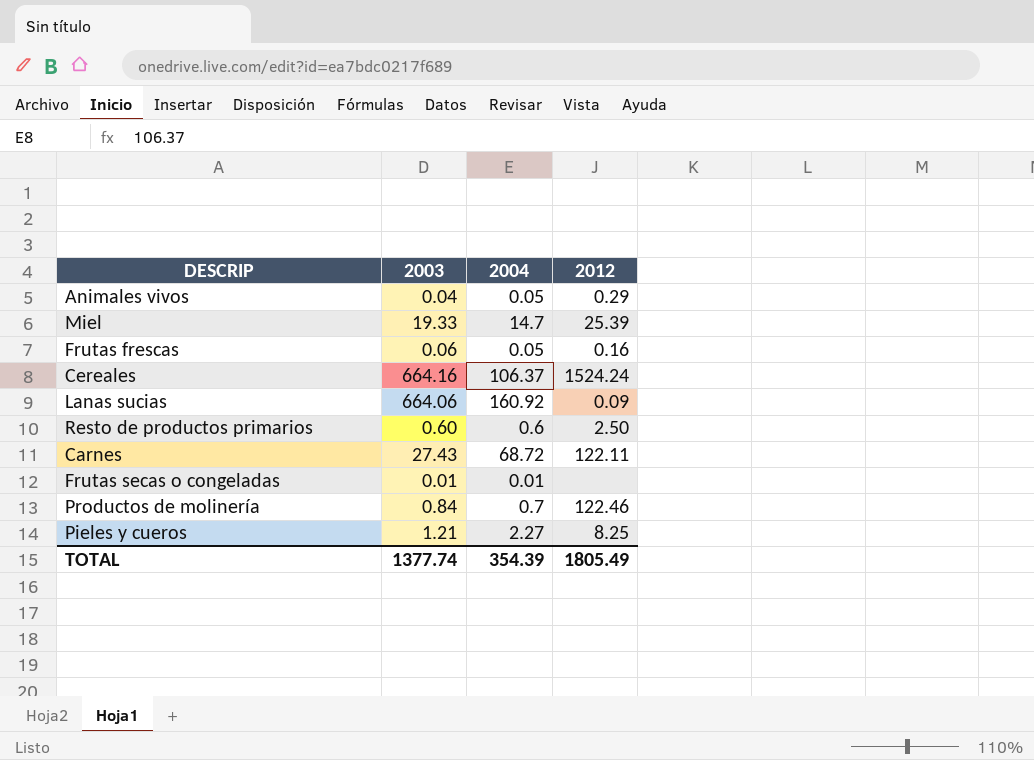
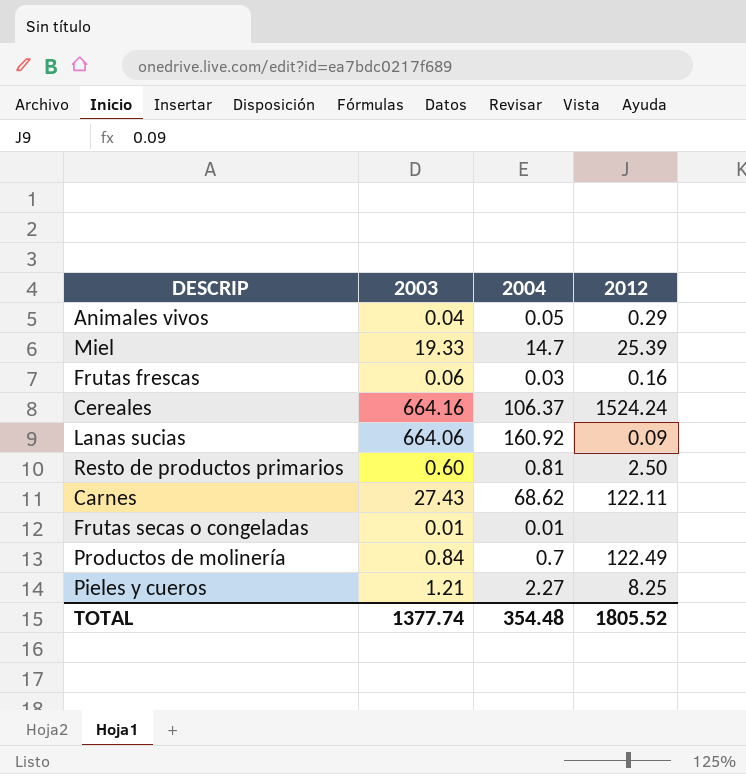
Frutas frescas | 2004: 0.05 -> 0.03
Resto de productos primarios | 2004: 0.6 -> 0.81
Carnes | 2004: 68.72 -> 68.62
Productos de molinería | 2012: 122.46 -> 122.49
TOTAL | 2004: 354.39 -> 354.48
TOTAL | 2012: 1805.49 -> 1805.52

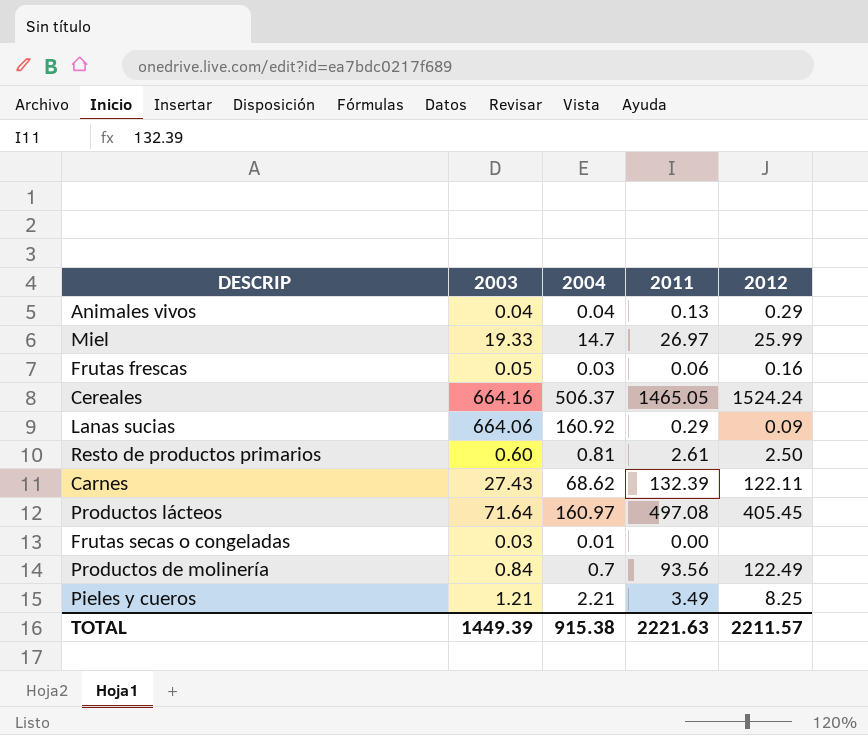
column 2011 | position: none -> 4
Animales vivos | 2004: 0.05 -> 0.04
Miel | 2012: 25.39 -> 25.99
Frutas frescas | 2003: 0.06 -> 0.05
Cereales | 2004: 106.37 -> 506.37
row Productos lácteos: none -> 71.64 | 160.97 | 497.08 | 405.45
Frutas secas o congeladas | 2003: 0.01 -> 0.03
Pieles y cueros | 2004: 2.27 -> 2.21
TOTAL | 2003: 1377.74 -> 1449.39
TOTAL | 2004: 354.48 -> 915.38
TOTAL | 2012: 1805.52 -> 2211.57

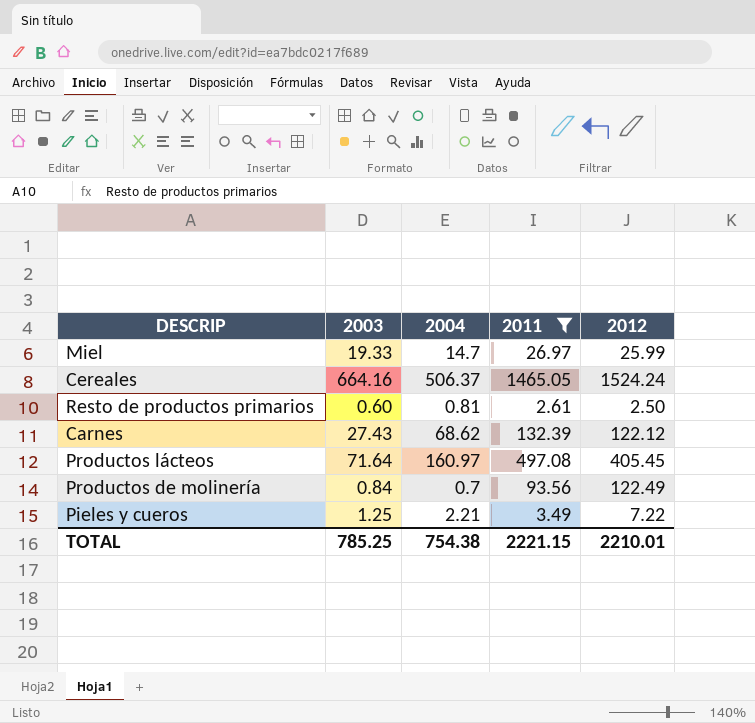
filter: none -> 2011 >= 2.61
Carnes | 2012: 122.11 -> 122.12
Pieles y cueros | 2003: 1.21 -> 1.25
Pieles y cueros | 2012: 8.25 -> 7.22
TOTAL | 2003: 1449.39 -> 785.25
TOTAL | 2004: 915.38 -> 754.38
TOTAL | 2011: 2221.63 -> 2221.15
TOTAL | 2012: 2211.57 -> 2210.01

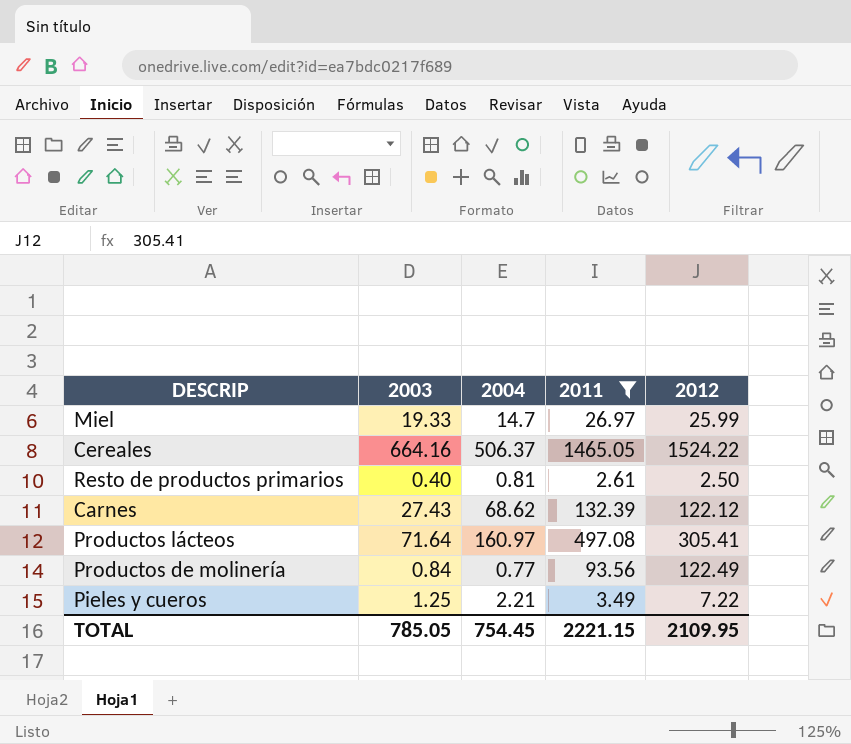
Cereales | 2012: 1524.24 -> 1524.22
Resto de productos primarios | 2003: 0.60 -> 0.40
Productos lácteos | 2012: 405.45 -> 305.41
Productos de molinería | 2004: 0.7 -> 0.77
TOTAL | 2003: 785.25 -> 785.05
TOTAL | 2004: 754.38 -> 754.45
TOTAL | 2012: 2210.01 -> 2109.95

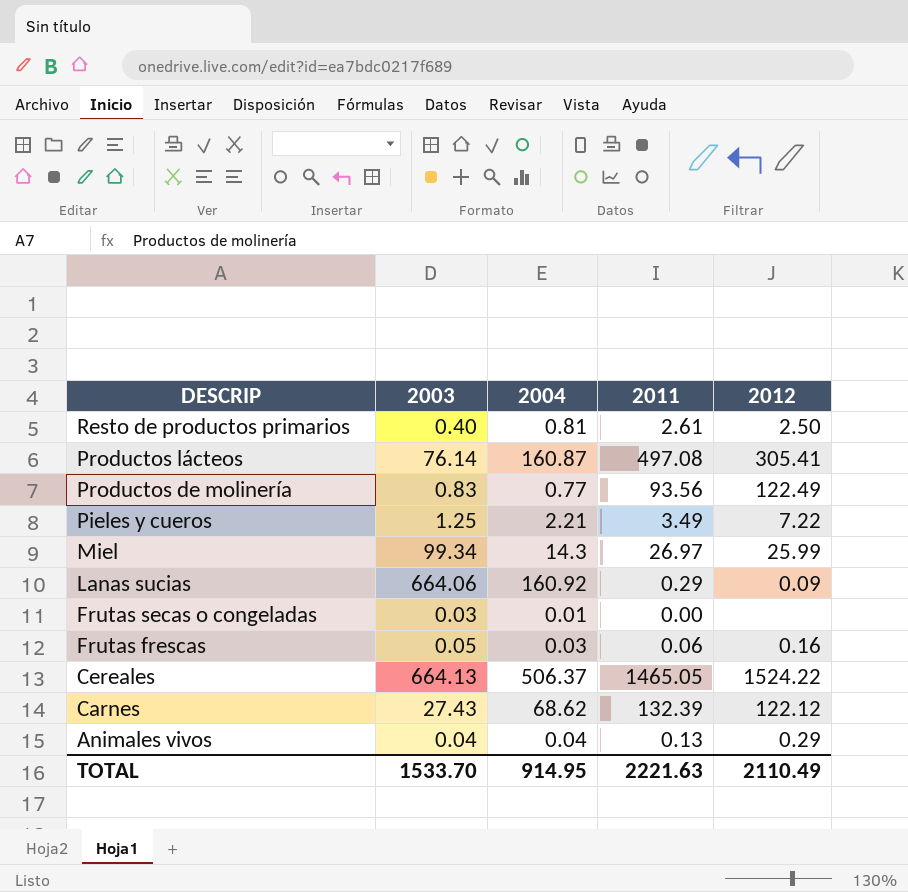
filter: 2011 >= 2.61 -> none
row order: none -> DESCRIP descending
Productos lácteos | 2003: 71.64 -> 76.14
Productos lácteos | 2004: 160.97 -> 160.87
Productos de molinería | 2003: 0.84 -> 0.83
Miel | 2003: 19.33 -> 99.34
Miel | 2004: 14.7 -> 14.3
Cereales | 2003: 664.16 -> 664.13
TOTAL | 2003: 785.05 -> 1533.70
TOTAL | 2004: 754.45 -> 914.95
TOTAL | 2011: 2221.15 -> 2221.63
TOTAL | 2012: 2109.95 -> 2110.49

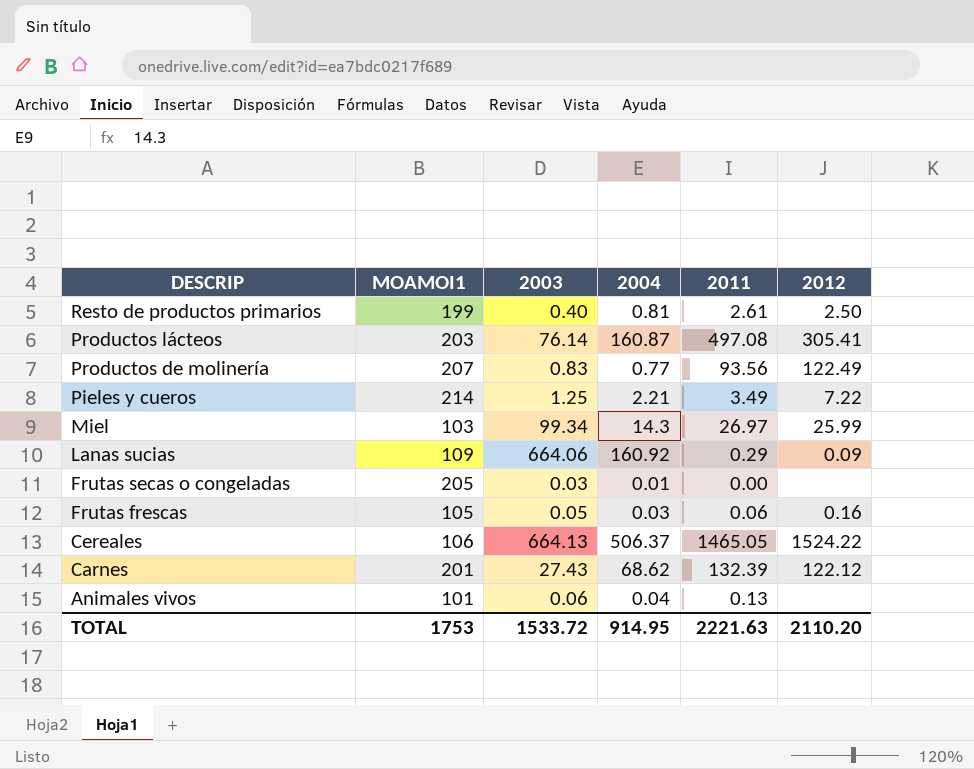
column MOAMOI1 | position: none -> 2
Animales vivos | 2003: 0.04 -> 0.06
Animales vivos | 2012: 0.29 -> none
TOTAL | 2003: 1533.70 -> 1533.72
TOTAL | 2012: 2110.49 -> 2110.20

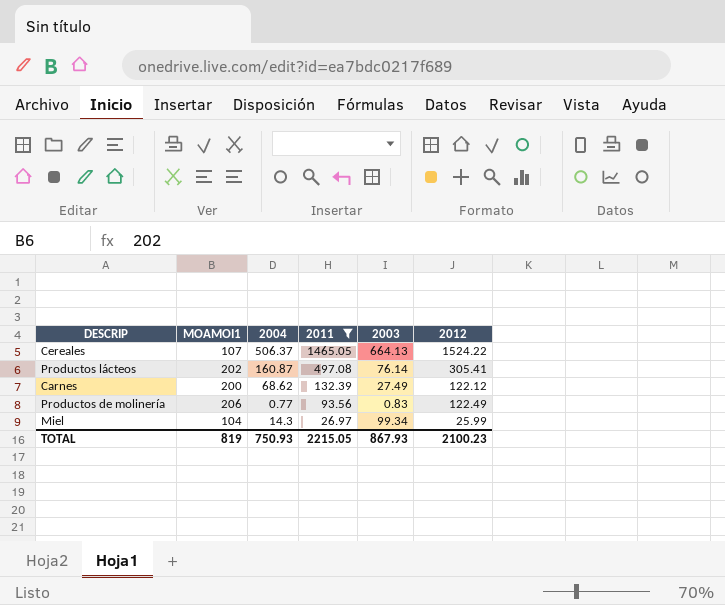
filter: none -> 2011 >= 26.97
row order: DESCRIP descending -> 2011 descending
column 2003 | position: 3 -> 5
Cereales | MOAMOI1: 106 -> 107
Productos lácteos | MOAMOI1: 203 -> 202
Carnes | MOAMOI1: 201 -> 200
Carnes | 2003: 27.43 -> 27.49
Productos de molinería | MOAMOI1: 207 -> 206
Miel | MOAMOI1: 103 -> 104
TOTAL | MOAMOI1: 1753 -> 819
TOTAL | 2004: 914.95 -> 750.93
TOTAL | 2011: 2221.63 -> 2215.05
TOTAL | 2003: 1533.72 -> 867.93
TOTAL | 2012: 2110.20 -> 2100.23

